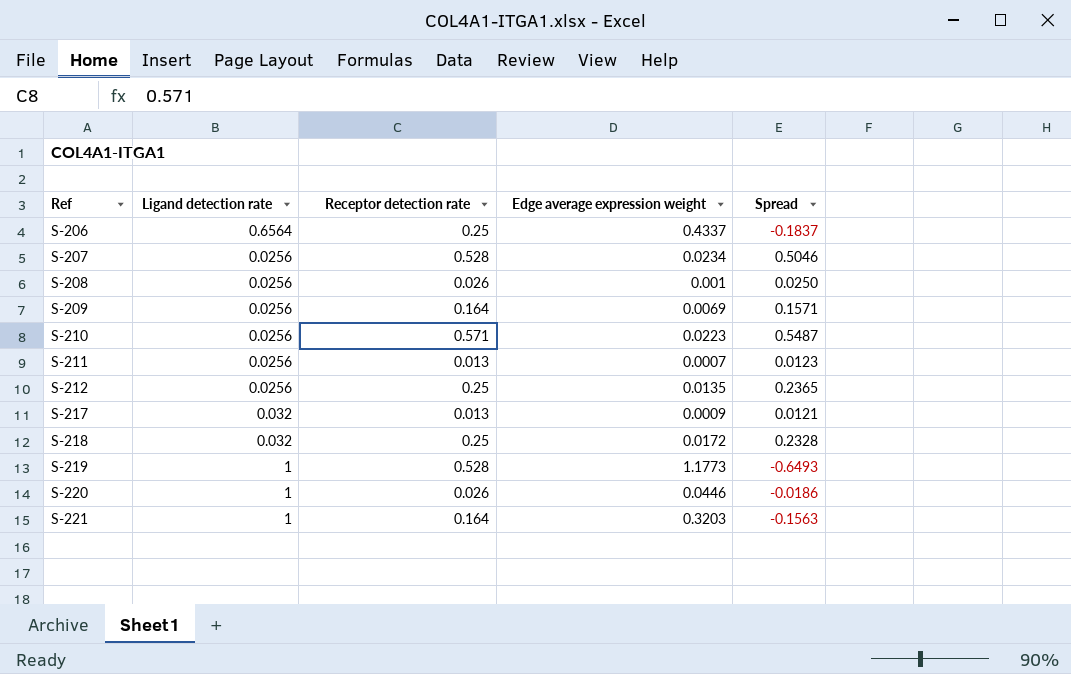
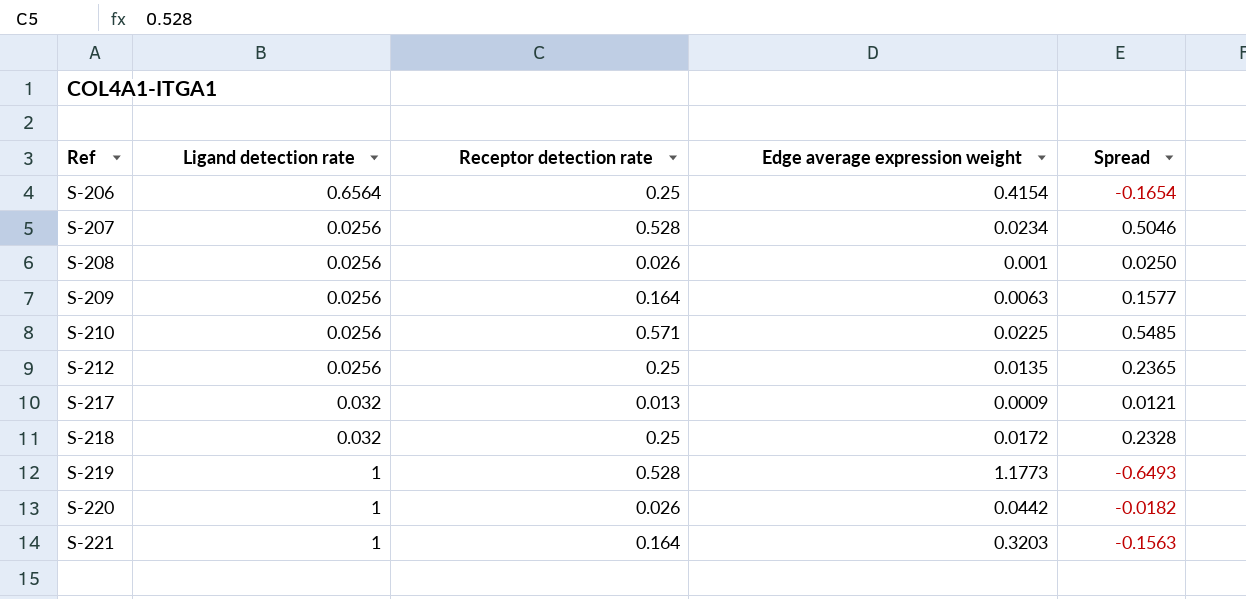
row S-211: 0.0256 | 0.013 | 0.0007 | 0.0123 -> none
S-206 | Edge average expression weight: 0.4337 -> 0.4154
S-206 | Spread: -0.1837 -> -0.1654
S-209 | Edge average expression weight: 0.0069 -> 0.0063
S-209 | Spread: 0.1571 -> 0.1577
S-210 | Edge average expression weight: 0.0223 -> 0.0225
S-210 | Spread: 0.5487 -> 0.5485
S-220 | Edge average expression weight: 0.0446 -> 0.0442
S-220 | Spread: -0.0186 -> -0.0182

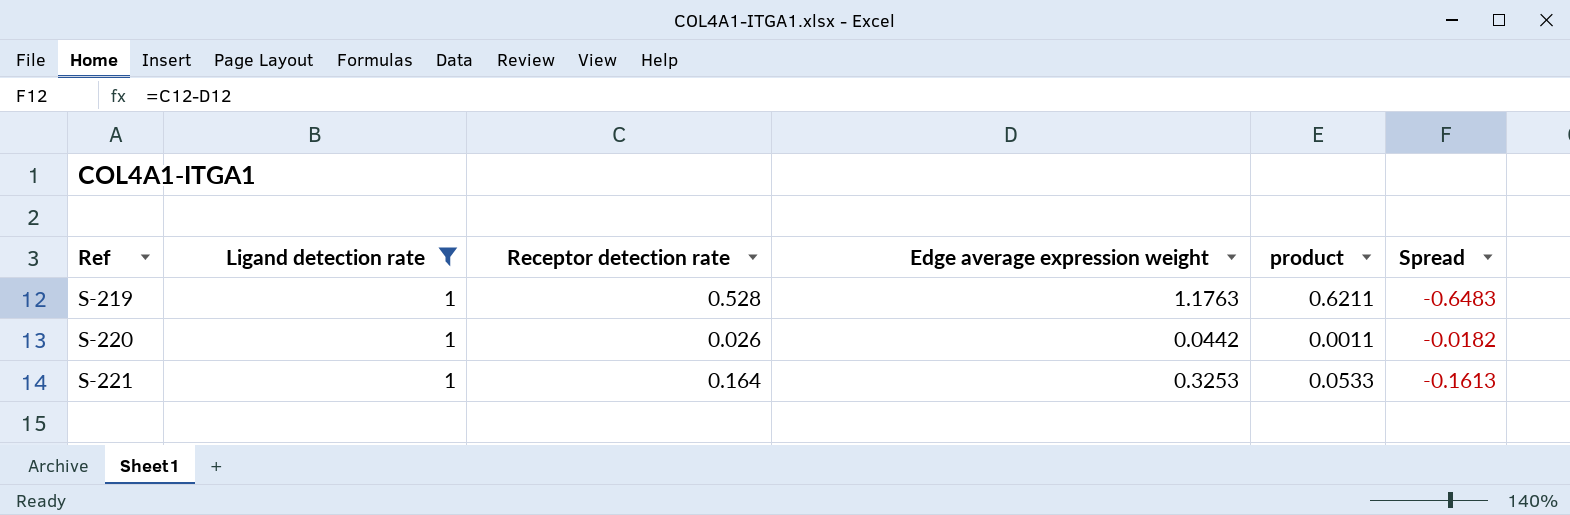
filter: none -> Ligand detection rate = 1
column product | formula: none -> [Receptor detection rate] * [Edge average expression weight]
S-219 | Edge average expression weight: 1.1773 -> 1.1763
S-219 | Spread: -0.6493 -> -0.6483
S-221 | Edge average expression weight: 0.3203 -> 0.3253
S-221 | Spread: -0.1563 -> -0.1613

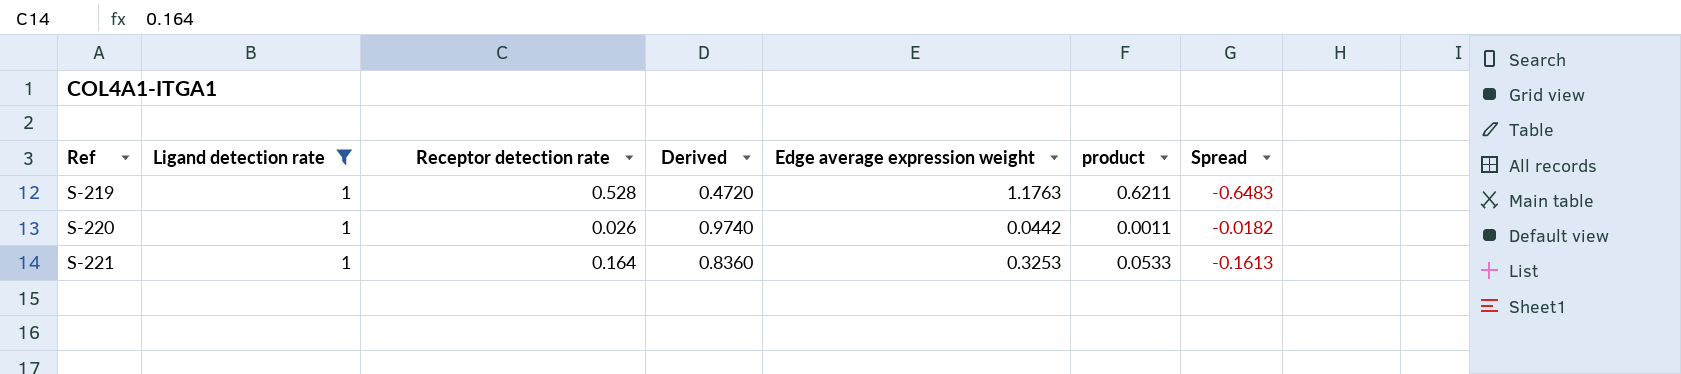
column Derived | formula: none -> [Ligand detection rate] - [Receptor detection rate]

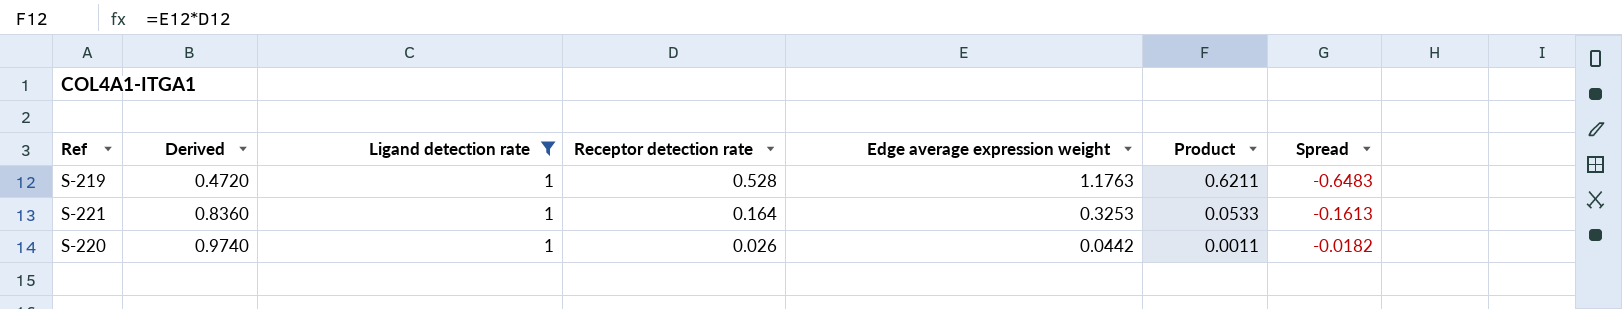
row order: Ref ascending -> Derived ascending
column Derived | position: 4 -> 2
column name: product -> Product

